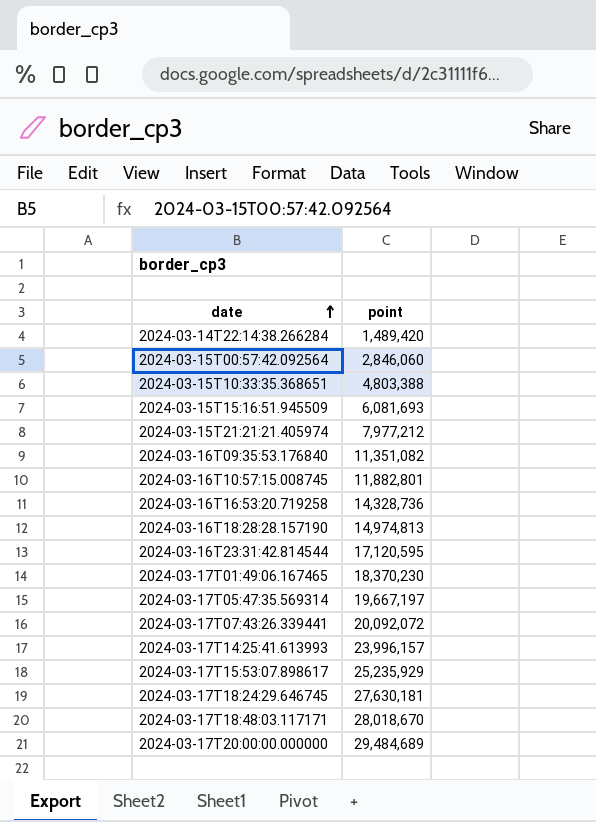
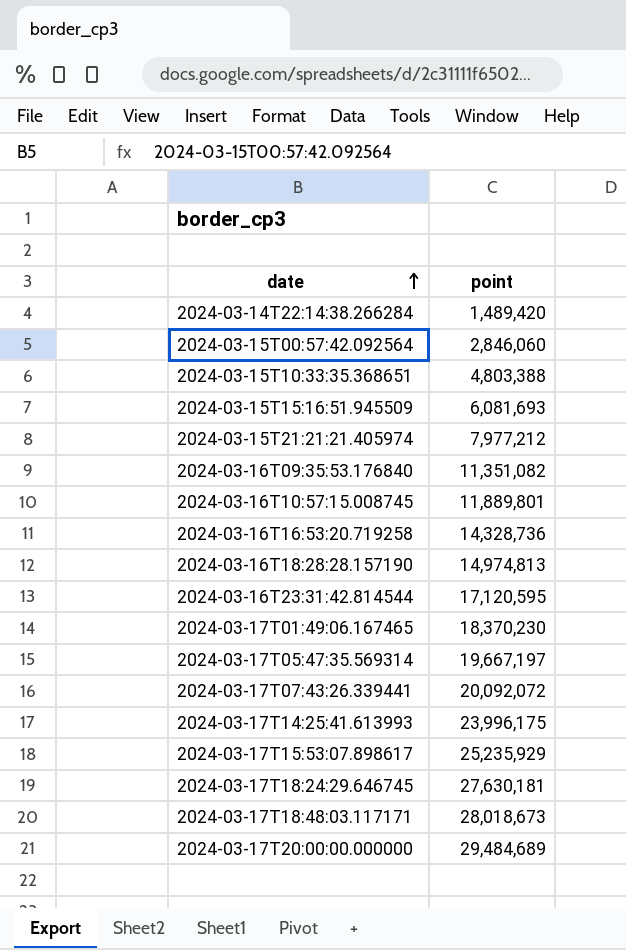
2024-03-16T10:57:15.008745 | point: 11,882,801 -> 11,889,801
2024-03-17T14:25:41.613993 | point: 23,996,157 -> 23,996,175
2024-03-17T18:48:03.117171 | point: 28,018,670 -> 28,018,673

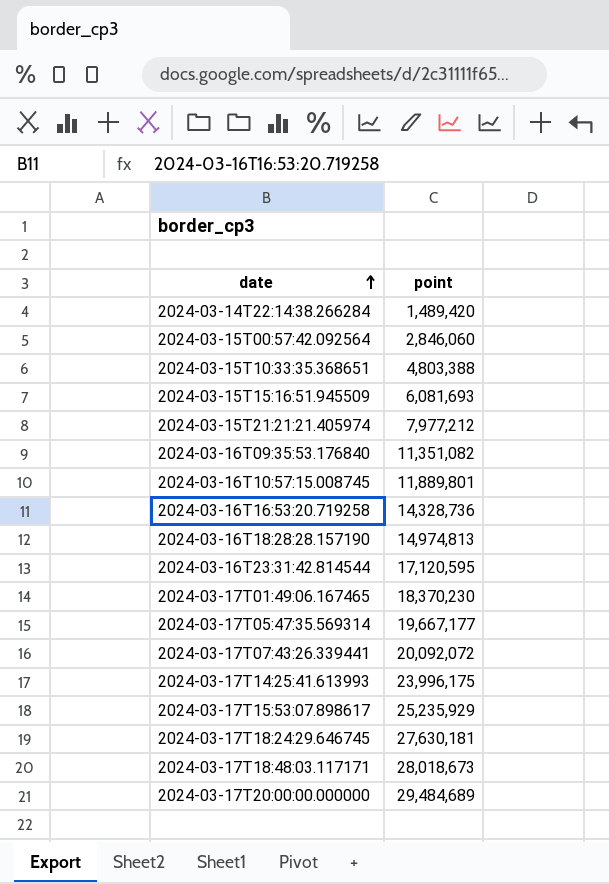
2024-03-17T05:47:35.569314 | point: 19,667,197 -> 19,667,177

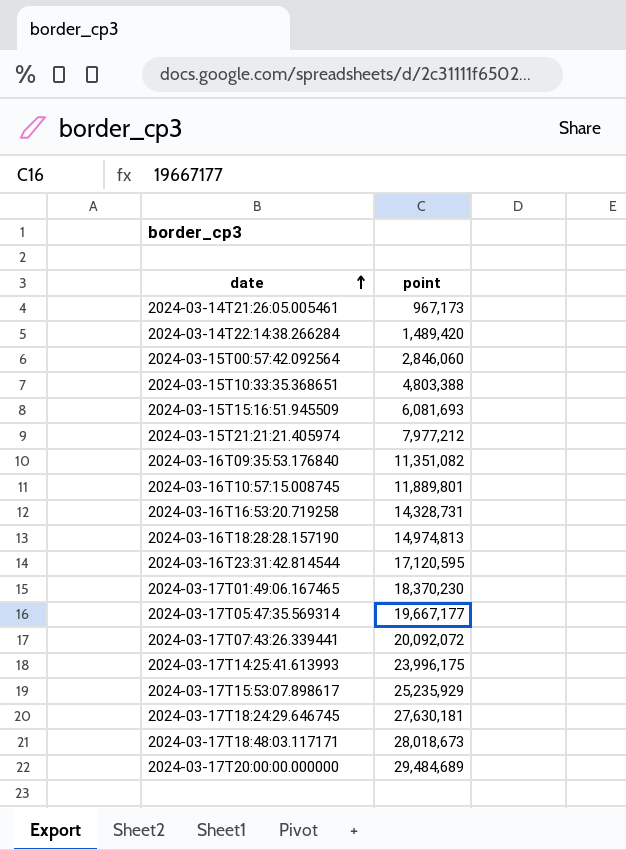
row 2024-03-14T21:26:05.005461: none -> 967,173
2024-03-16T16:53:20.719258 | point: 14,328,736 -> 14,328,731

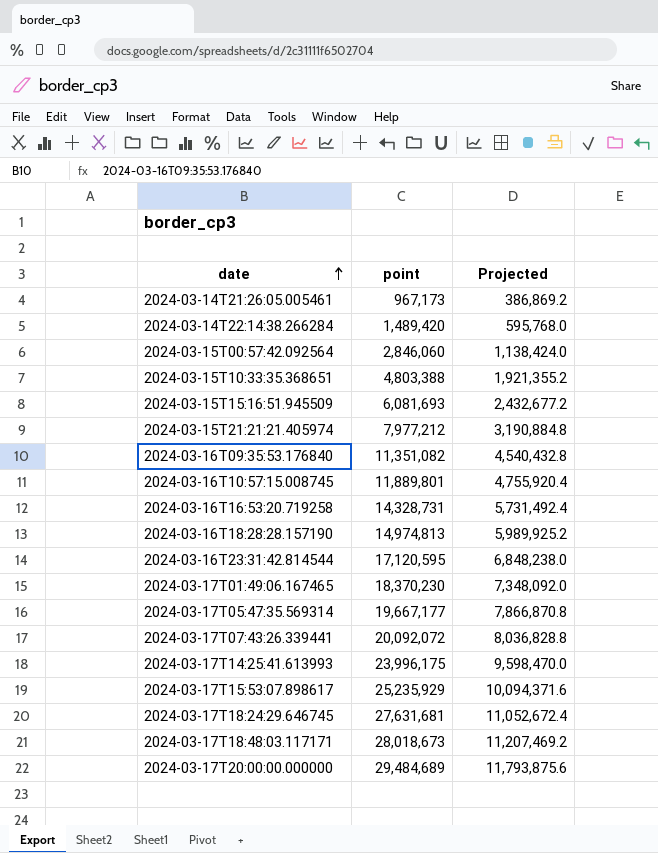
column Projected | formula: none -> [point] * 0.4
2024-03-17T18:24:29.646745 | point: 27,630,181 -> 27,631,681

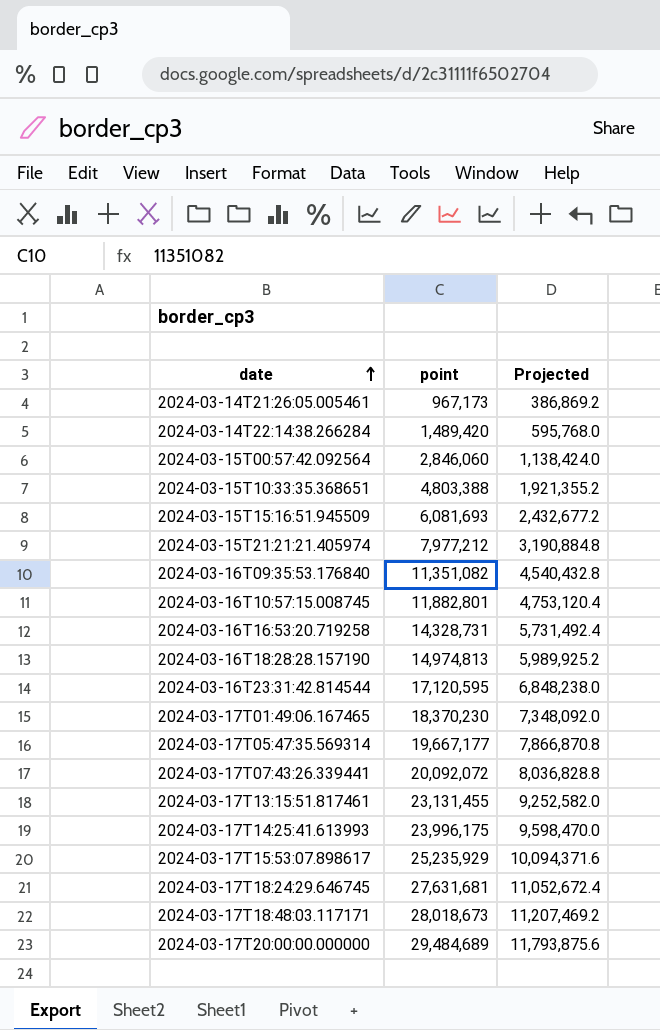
2024-03-16T10:57:15.008745 | point: 11,889,801 -> 11,882,801
2024-03-16T10:57:15.008745 | Projected: 4,755,920.4 -> 4,753,120.4
row 2024-03-17T13:15:51.817461: none -> 23,131,455 | 9,252,582.0

